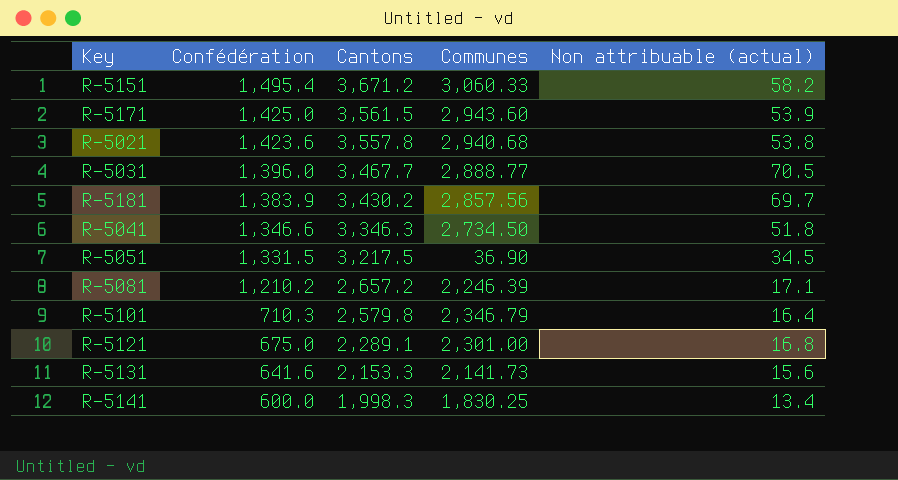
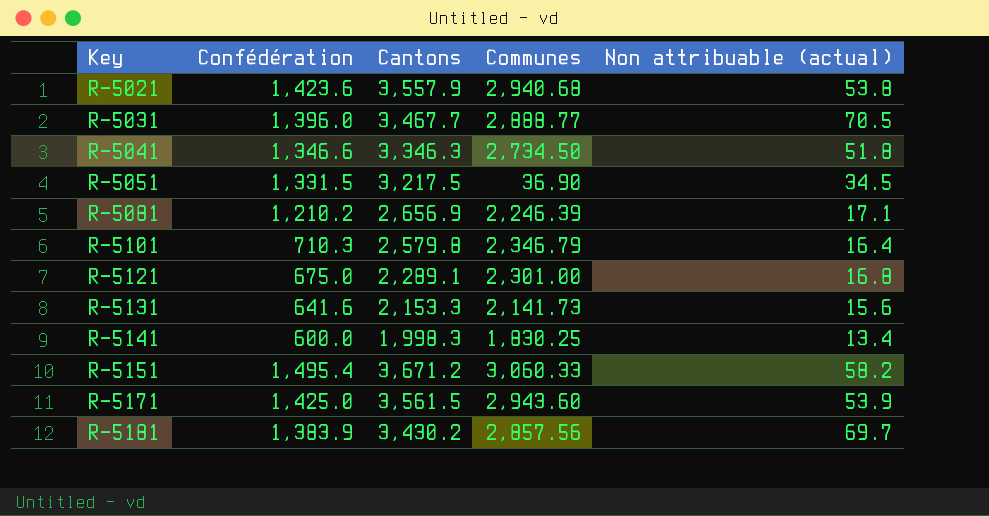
row order: Confédération descending -> Key ascending
R-5021 | Cantons: 3,557.8 -> 3,557.9
R-5081 | Cantons: 2,657.2 -> 2,656.9

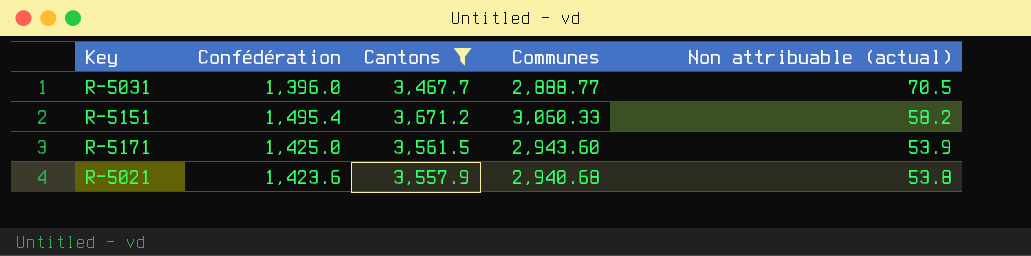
filter: none -> Cantons >= 3,467.7
row order: Key ascending -> Non attribuable (actual) descending

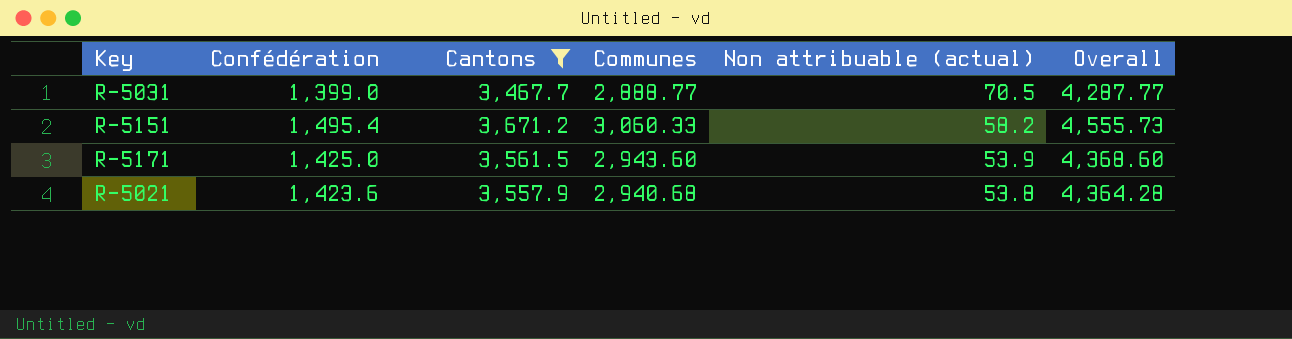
column Overall | formula: none -> [Confédération] + [Communes]
R-5031 | Confédération: 1,396.0 -> 1,399.0

